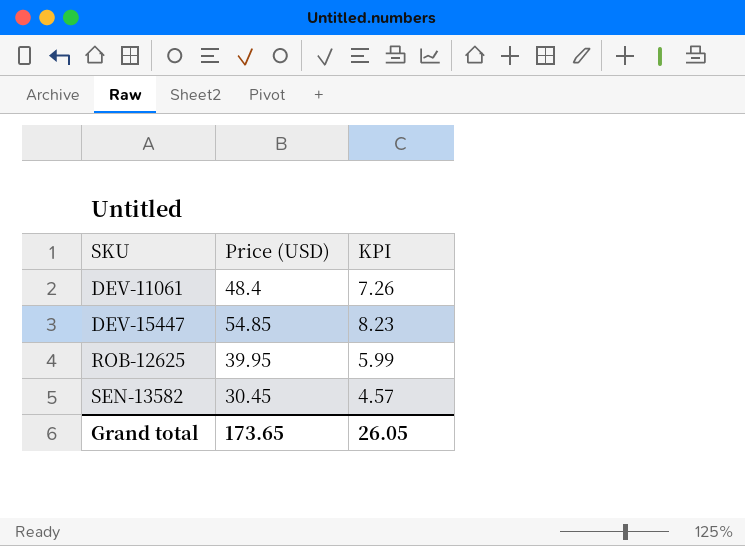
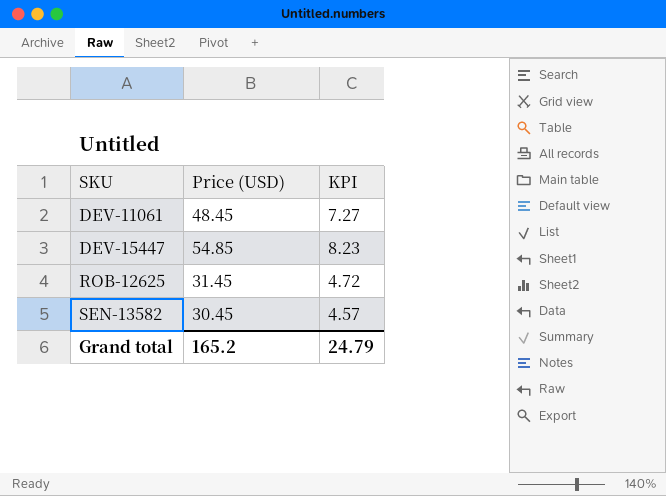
DEV-11061 | Price (USD): 48.4 -> 48.45
DEV-11061 | KPI: 7.26 -> 7.27
ROB-12625 | Price (USD): 39.95 -> 31.45
ROB-12625 | KPI: 5.99 -> 4.72
Grand total | Price (USD): 173.65 -> 165.2
Grand total | KPI: 26.05 -> 24.79

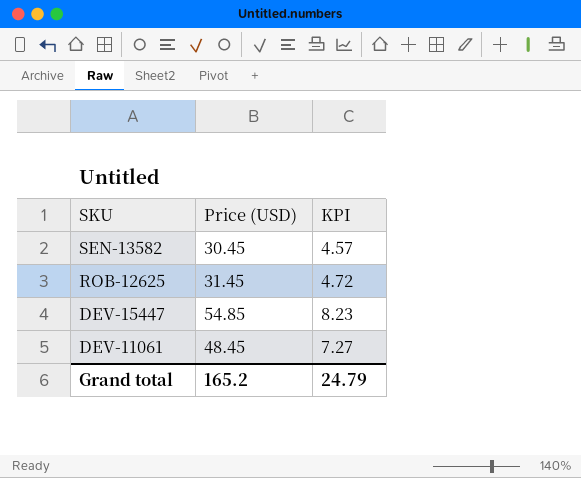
row order: SKU ascending -> SKU descending

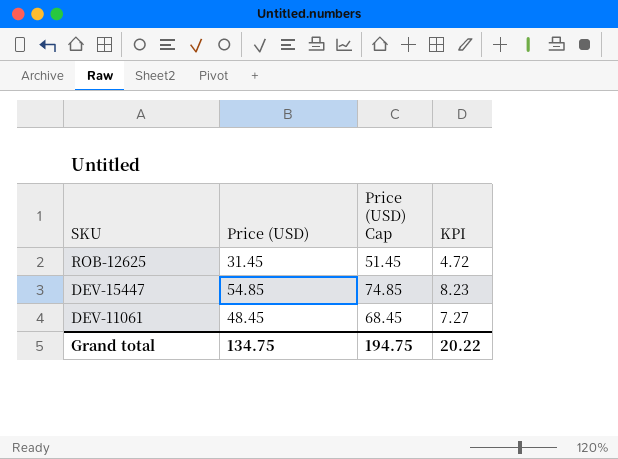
column Price (USD) Cap | formula: none -> [Price (USD)] + 20
row SEN-13582: 30.45 | 4.57 -> none
Grand total | Price (USD): 165.2 -> 134.75
Grand total | KPI: 24.79 -> 20.22

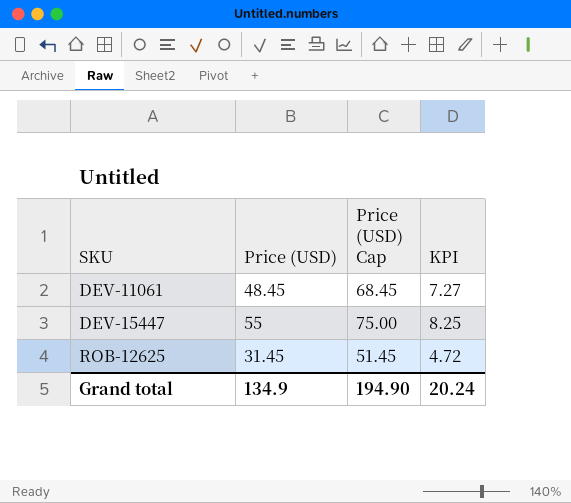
row order: SKU descending -> SKU ascending
DEV-15447 | Price (USD): 54.85 -> 55
DEV-15447 | Price (USD) Cap: 74.85 -> 75.00
DEV-15447 | KPI: 8.23 -> 8.25
Grand total | Price (USD): 134.75 -> 134.9
Grand total | Price (USD) Cap: 194.75 -> 194.90
Grand total | KPI: 20.22 -> 20.24

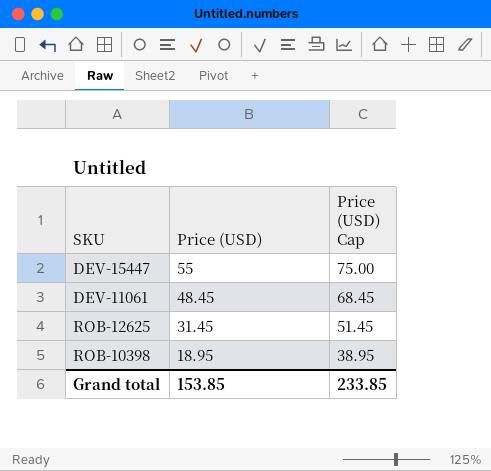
row order: SKU ascending -> Price (USD) descending
column KPI | formula: [Price (USD)] * 0.15 -> none
row ROB-10398: none -> 18.95 | 38.95
Grand total | Price (USD): 134.9 -> 153.85
Grand total | Price (USD) Cap: 194.90 -> 233.85

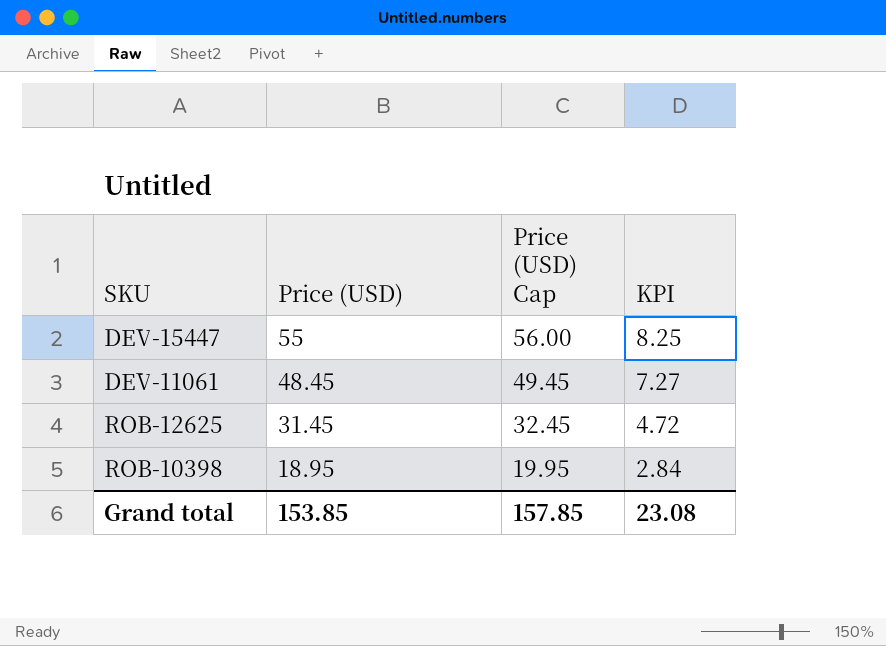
column Price (USD) Cap | formula: [Price (USD)] + 20 -> [Price (USD)] + 1
column KPI | formula: none -> [Price (USD)] * 0.15
Grand total | Price (USD) Cap: 233.85 -> 157.85

